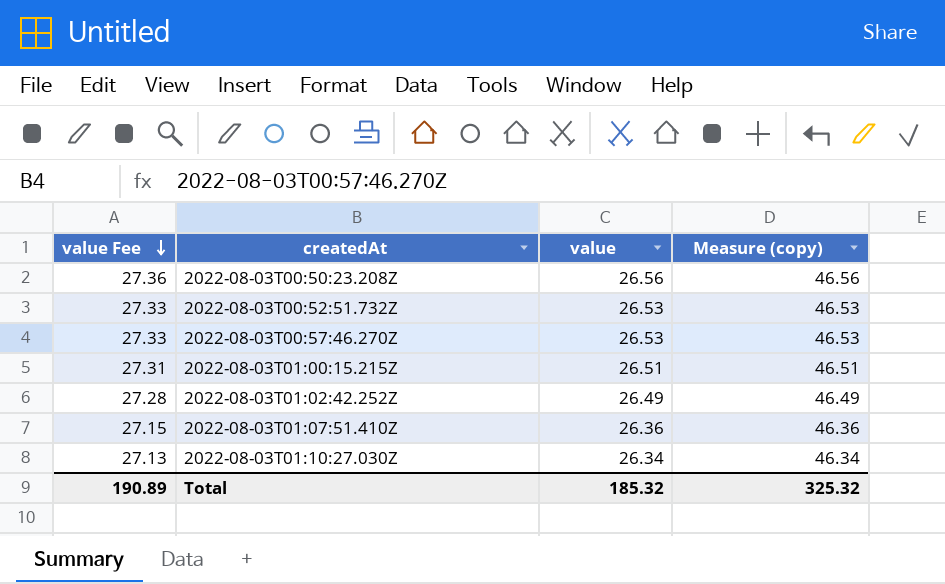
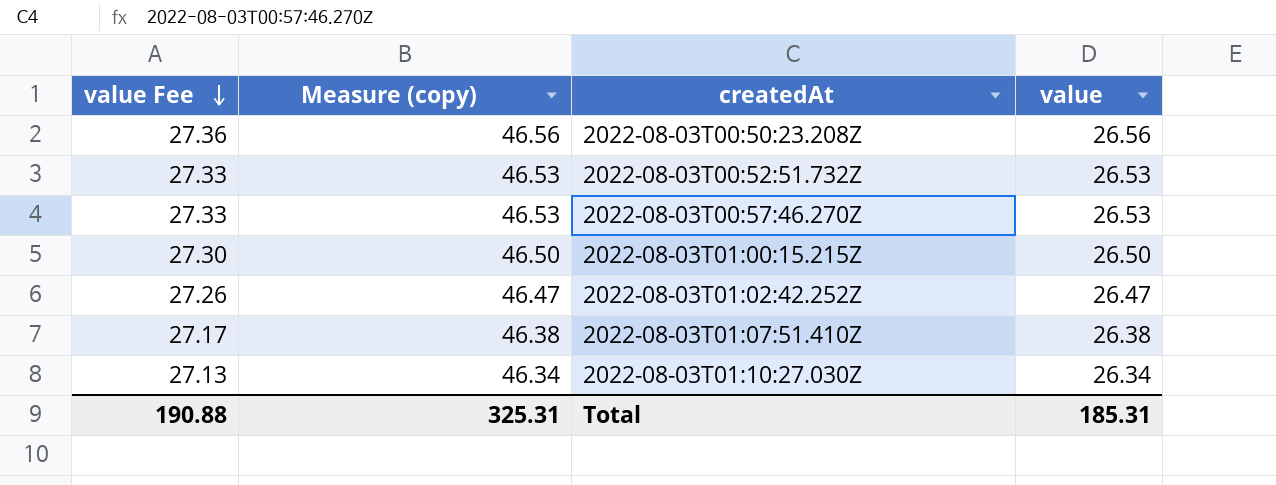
column Measure (copy) | position: 4 -> 2
2022-08-03T01:00:15.215Z | value Fee: 27.31 -> 27.30
2022-08-03T01:00:15.215Z | Measure (copy): 46.51 -> 46.50
2022-08-03T01:00:15.215Z | value: 26.51 -> 26.50
2022-08-03T01:02:42.252Z | value Fee: 27.28 -> 27.26
2022-08-03T01:02:42.252Z | Measure (copy): 46.49 -> 46.47
2022-08-03T01:02:42.252Z | value: 26.49 -> 26.47
2022-08-03T01:07:51.410Z | value Fee: 27.15 -> 27.17
2022-08-03T01:07:51.410Z | Measure (copy): 46.36 -> 46.38
2022-08-03T01:07:51.410Z | value: 26.36 -> 26.38
Total | value Fee: 190.89 -> 190.88
Total | Measure (copy): 325.32 -> 325.31
Total | value: 185.32 -> 185.31

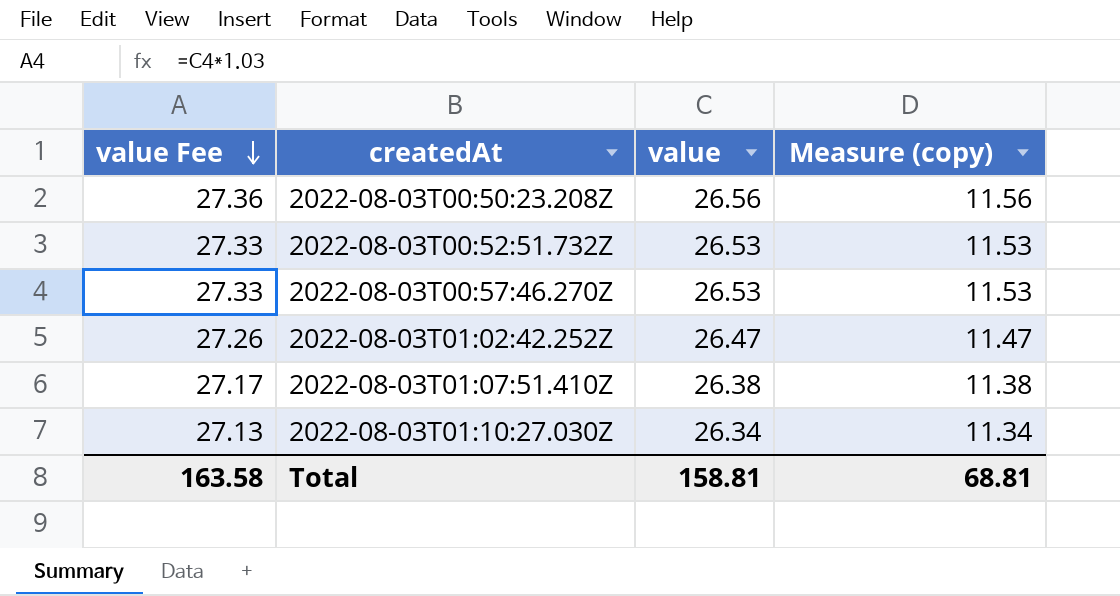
column Measure (copy) | formula: [value] + 20 -> [value] - 15
column Measure (copy) | position: 2 -> 4
row 2022-08-03T01:00:15.215Z: 27.30 | 46.50 | 26.50 -> none
Total | value Fee: 190.88 -> 163.58
Total | value: 185.31 -> 158.81
Total | Measure (copy): 325.31 -> 68.81

